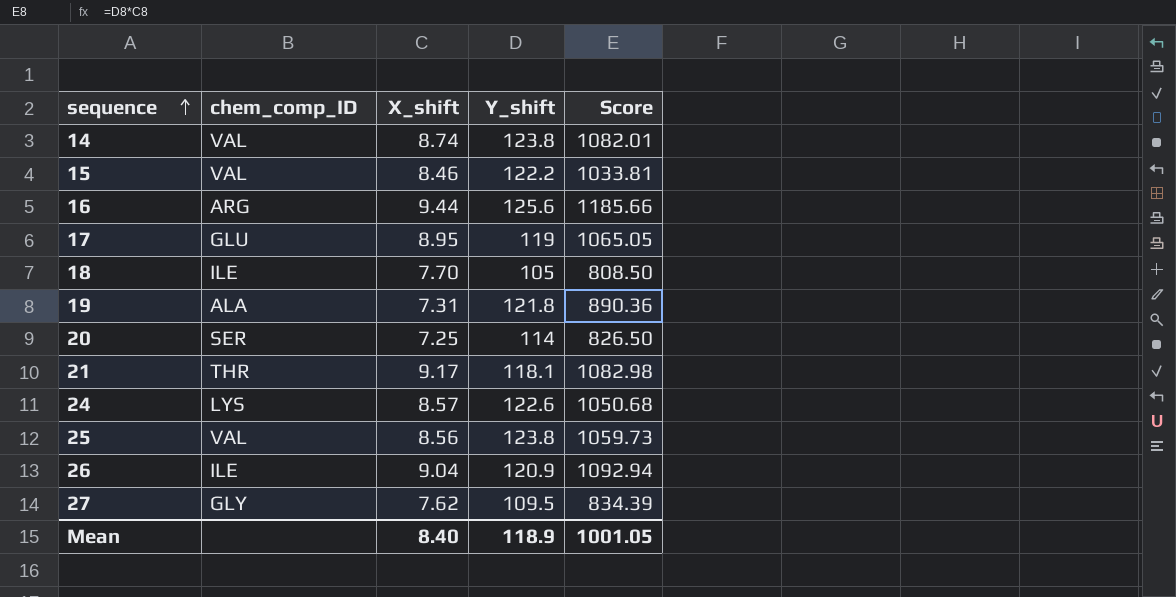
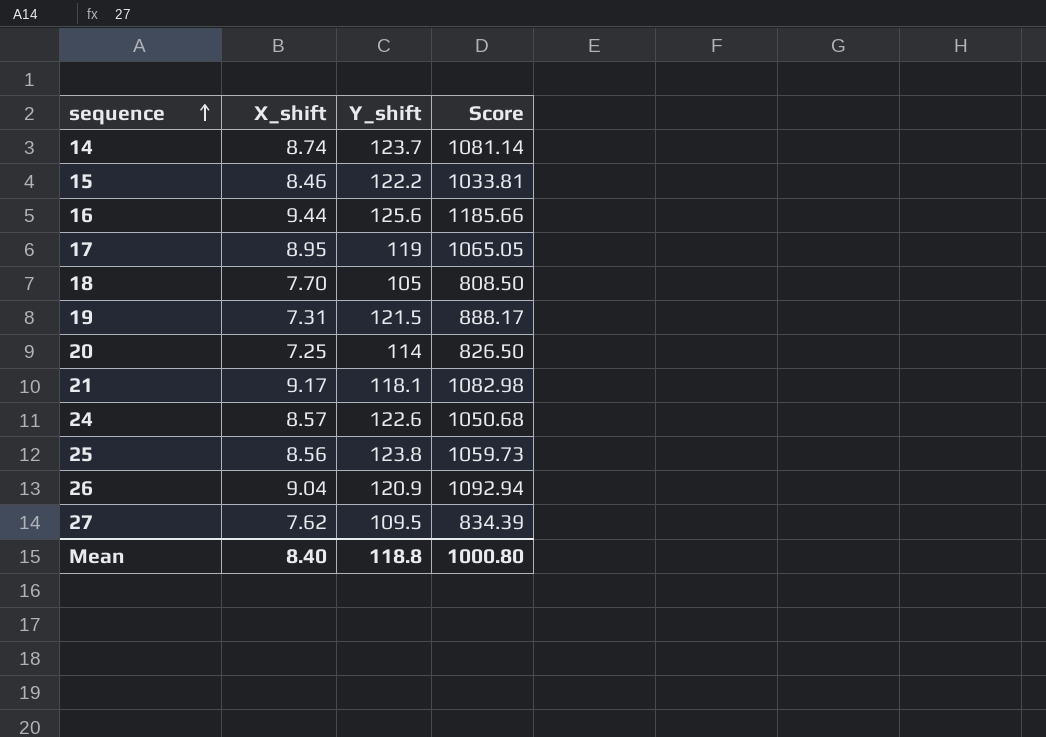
column chem_comp_ID | position: 2 -> none
14 | Y_shift: 123.8 -> 123.7
14 | Score: 1082.01 -> 1081.14
19 | Y_shift: 121.8 -> 121.5
19 | Score: 890.36 -> 888.17
Mean | Y_shift: 118.9 -> 118.8
Mean | Score: 1001.05 -> 1000.80

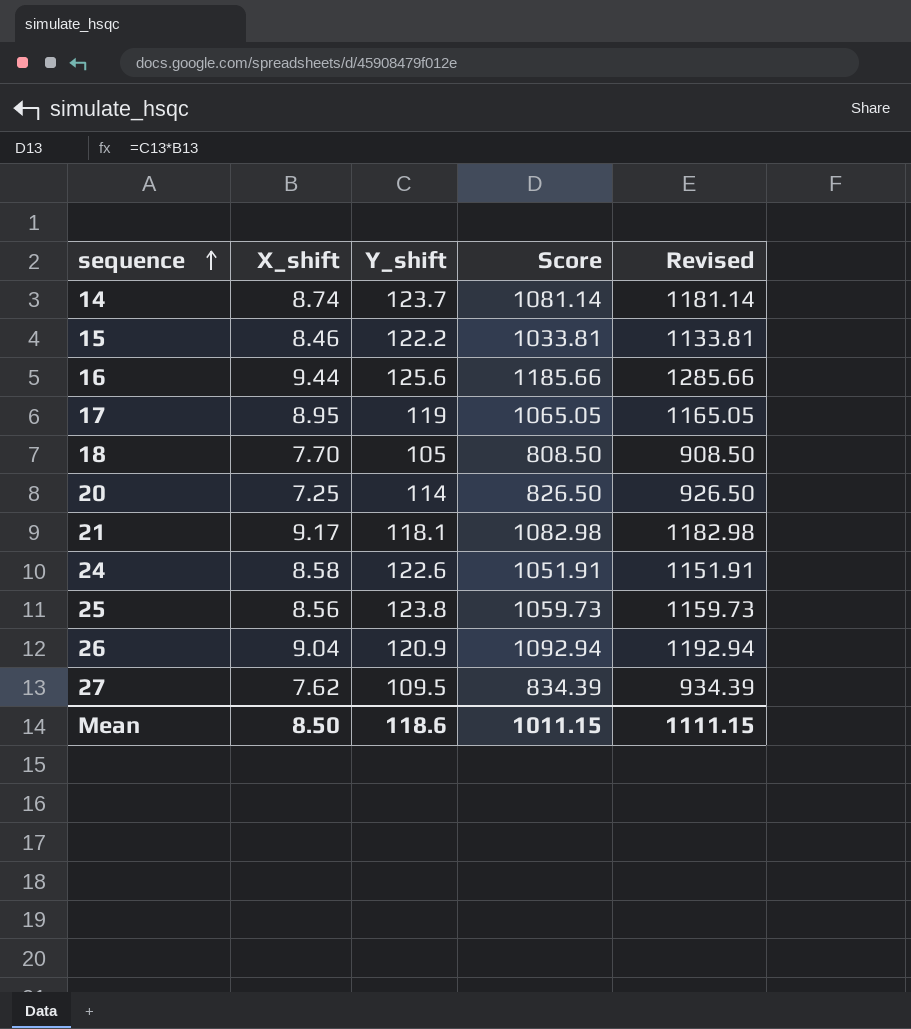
column Revised | formula: none -> [Score] + 100
row 19: 7.31 | 121.5 | 888.17 -> none
24 | X_shift: 8.57 -> 8.58
24 | Score: 1050.68 -> 1051.91
Mean | X_shift: 8.40 -> 8.50
Mean | Y_shift: 118.8 -> 118.6
Mean | Score: 1000.80 -> 1011.15

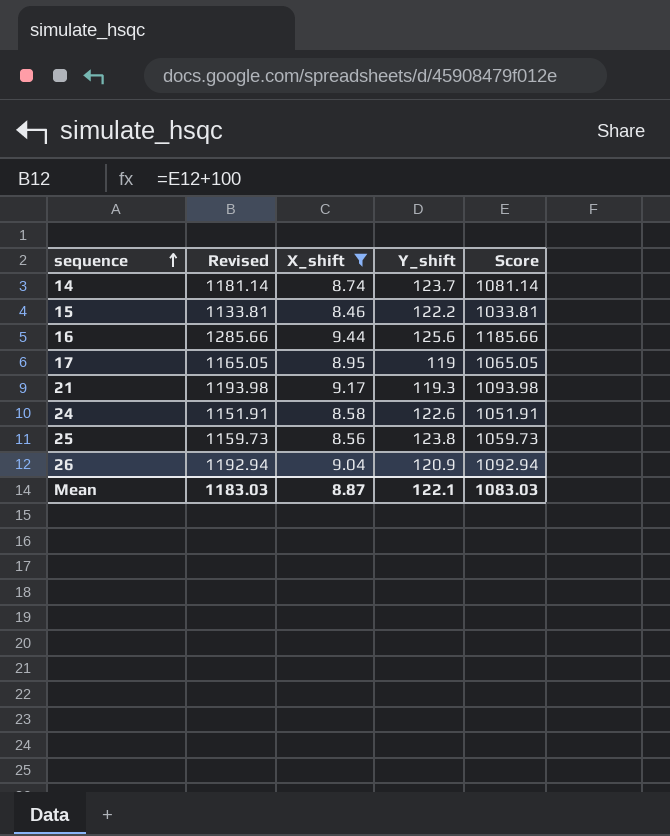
filter: none -> X_shift >= 8.46
column Revised | position: 5 -> 2
21 | Revised: 1182.98 -> 1193.98
21 | Y_shift: 118.1 -> 119.3
21 | Score: 1082.98 -> 1093.98
Mean | Revised: 1111.15 -> 1183.03
Mean | X_shift: 8.50 -> 8.87
Mean | Y_shift: 118.6 -> 122.1
Mean | Score: 1011.15 -> 1083.03

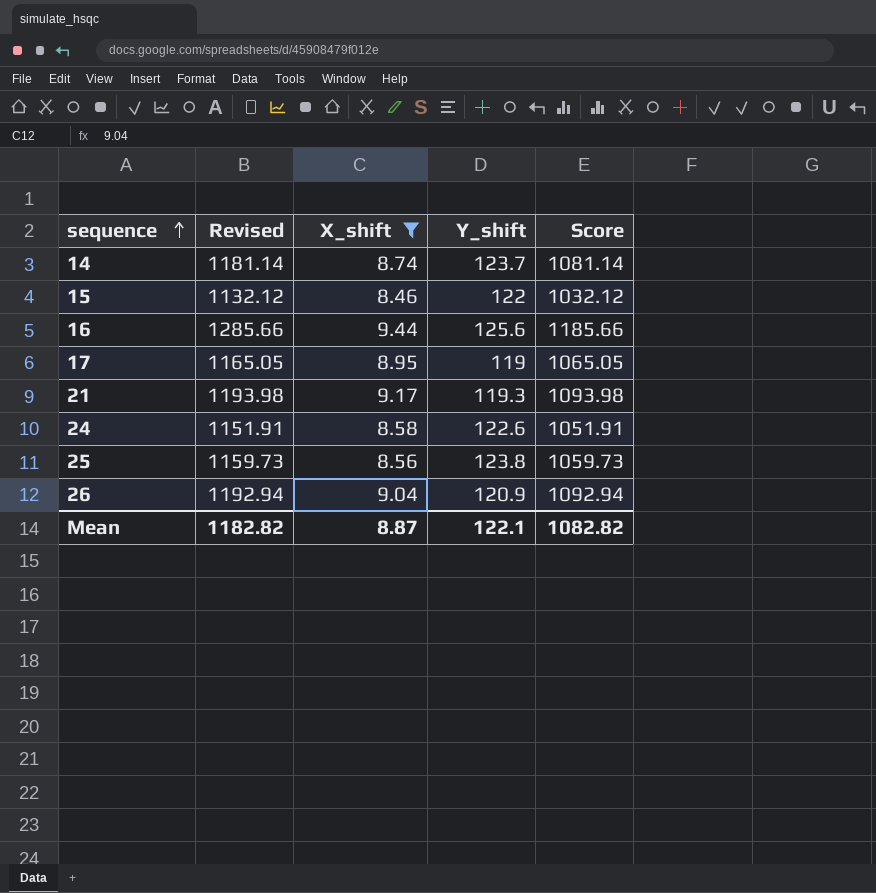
15 | Revised: 1133.81 -> 1132.12
15 | Y_shift: 122.2 -> 122
15 | Score: 1033.81 -> 1032.12
Mean | Revised: 1183.03 -> 1182.82
Mean | Score: 1083.03 -> 1082.82

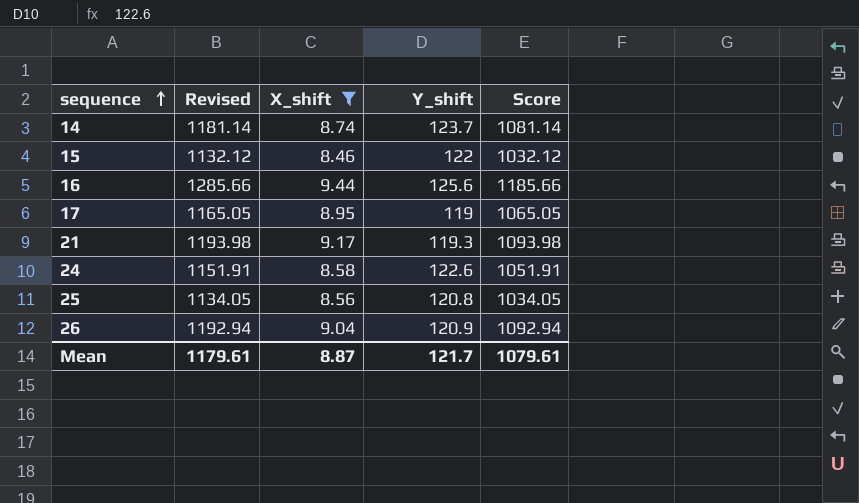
25 | Revised: 1159.73 -> 1134.05
25 | Y_shift: 123.8 -> 120.8
25 | Score: 1059.73 -> 1034.05
Mean | Revised: 1182.82 -> 1179.61
Mean | Y_shift: 122.1 -> 121.7
Mean | Score: 1082.82 -> 1079.61

